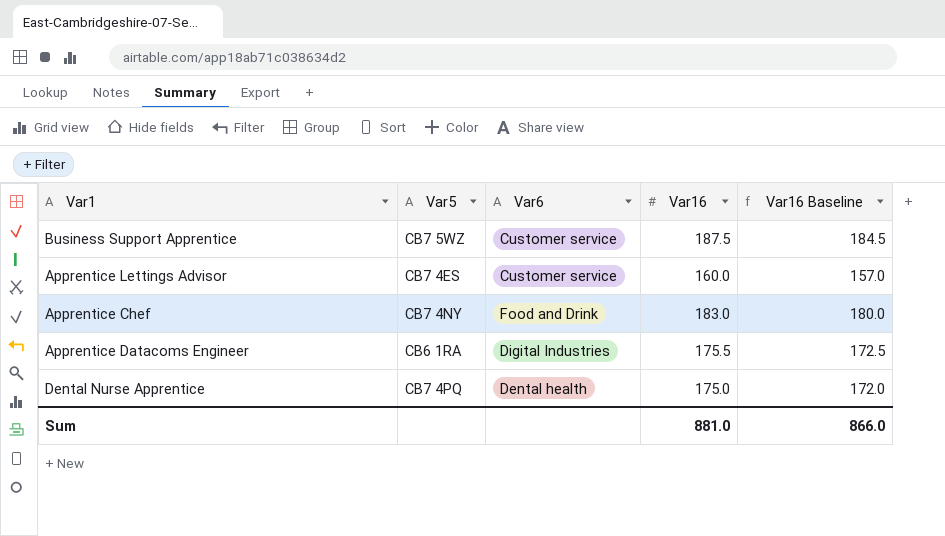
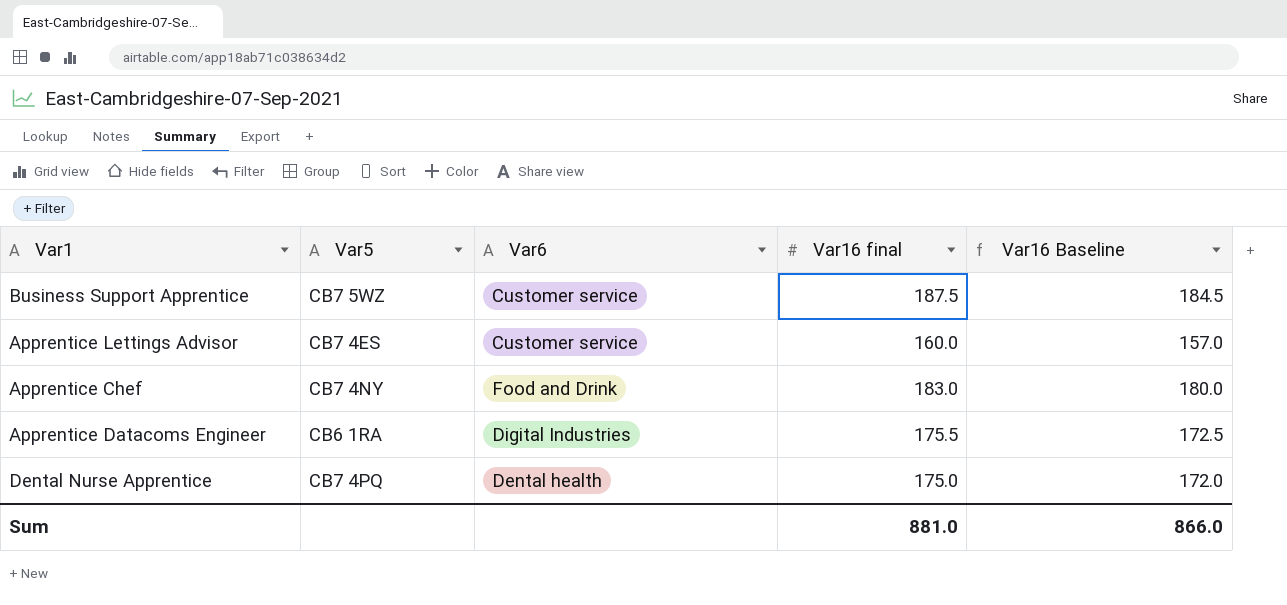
column name: Var16 -> Var16 final

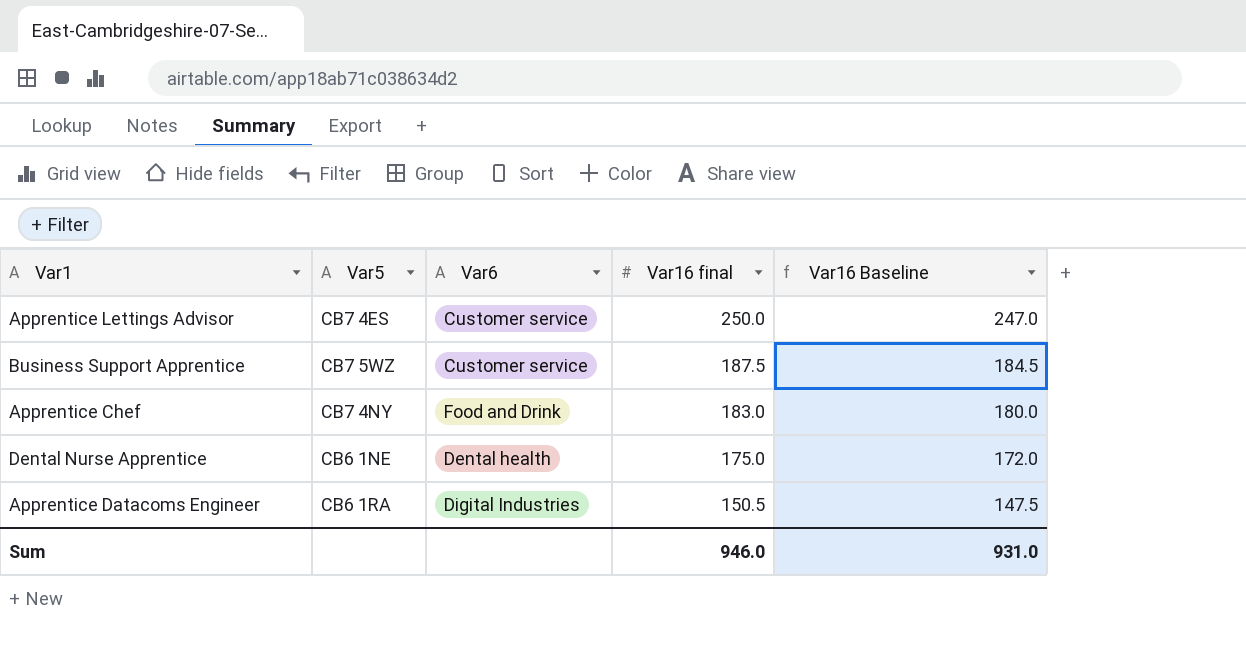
row order: none -> Var16 final descending
Apprentice Lettings Advisor | Var16 final: 160.0 -> 250.0
Apprentice Lettings Advisor | Var16 Baseline: 157.0 -> 247.0
Dental Nurse Apprentice | Var5: CB7 4PQ -> CB6 1NE
Apprentice Datacoms Engineer | Var16 final: 175.5 -> 150.5
Apprentice Datacoms Engineer | Var16 Baseline: 172.5 -> 147.5
Sum | Var16 final: 881.0 -> 946.0
Sum | Var16 Baseline: 866.0 -> 931.0

